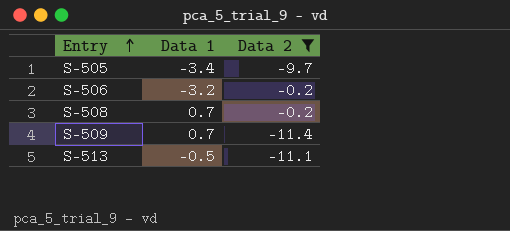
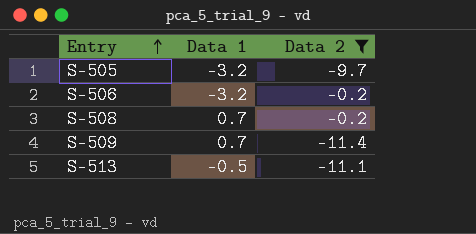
S-505 | Data 1: -3.4 -> -3.2

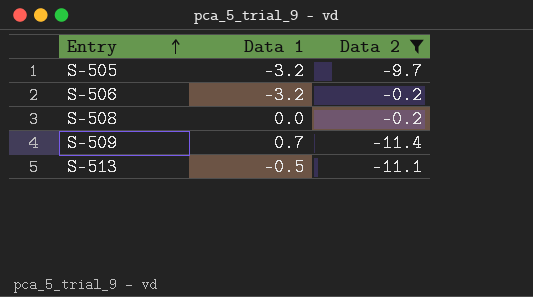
S-508 | Data 1: 0.7 -> 0.0

